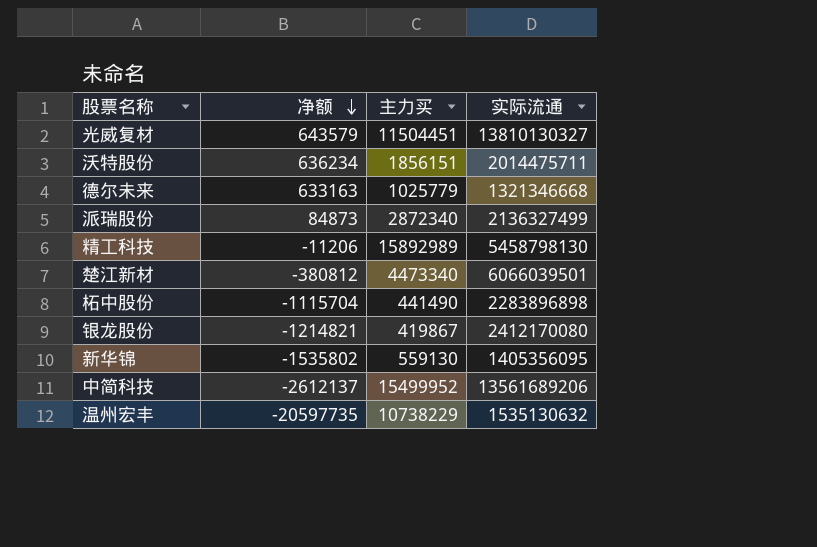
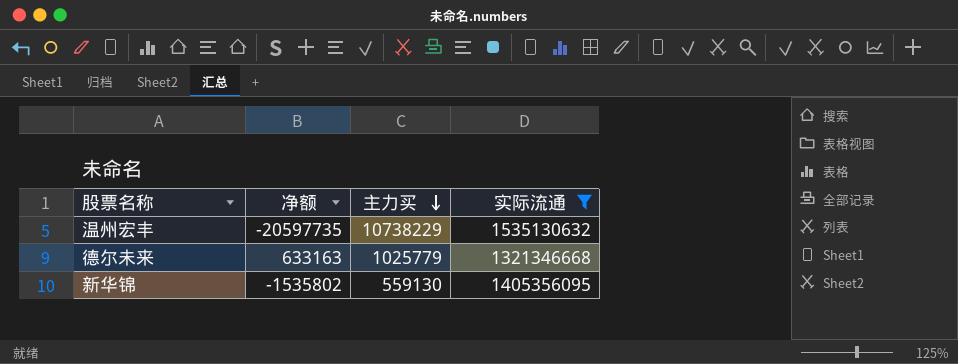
filter: none -> 实际流通 <= 1535130632
row order: 净额 descending -> 主力买 descending

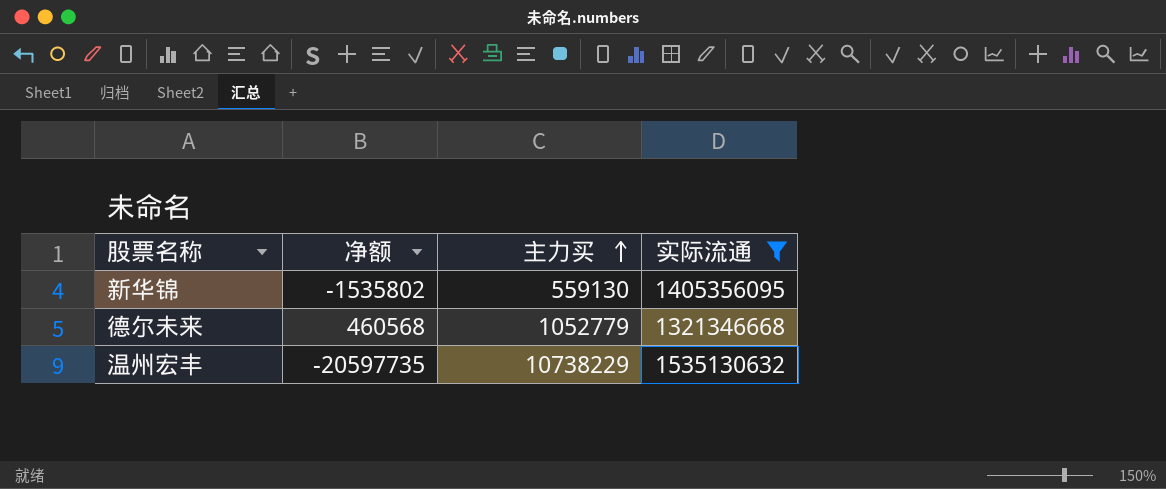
row order: 主力买 descending -> 主力买 ascending
德尔未来 | 净额: 633163 -> 460568
德尔未来 | 主力买: 1025779 -> 1052779

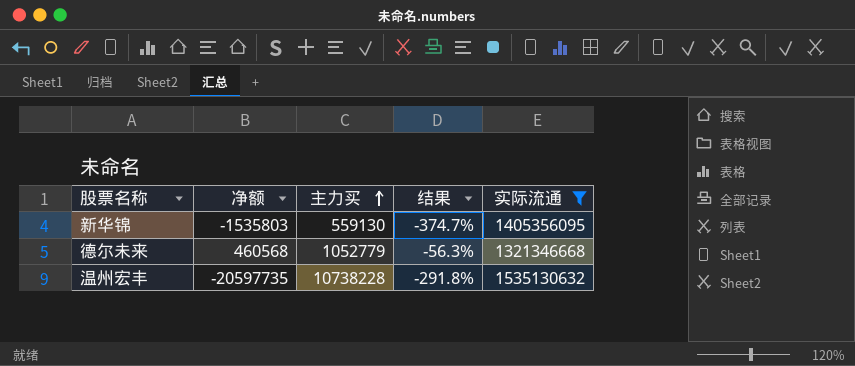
column 结果 | formula: none -> ([净额] - [主力买]) / [主力买]
新华锦 | 净额: -1535802 -> -1535803
温州宏丰 | 主力买: 10738229 -> 10738228

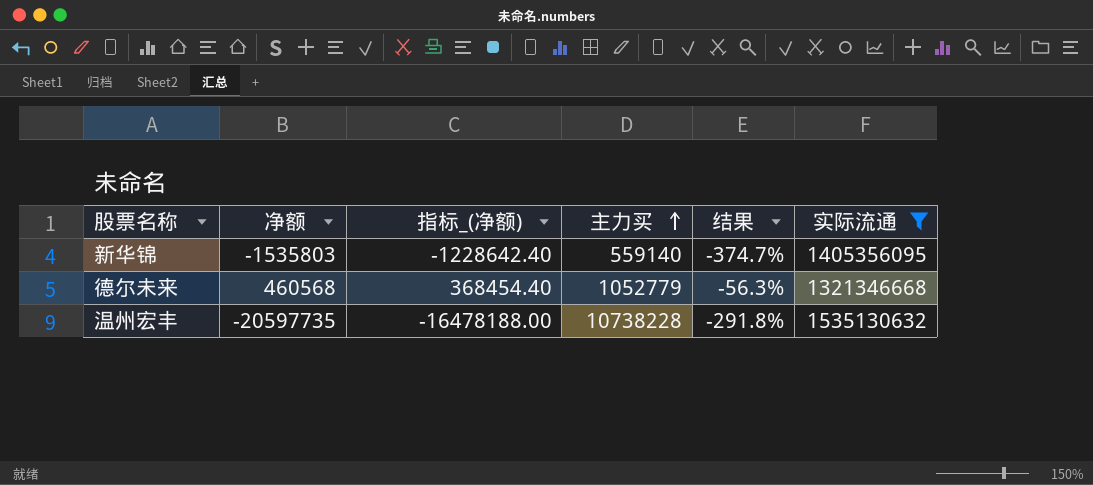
column 指标_(净额) | formula: none -> [净额] * 0.8
新华锦 | 主力买: 559130 -> 559140

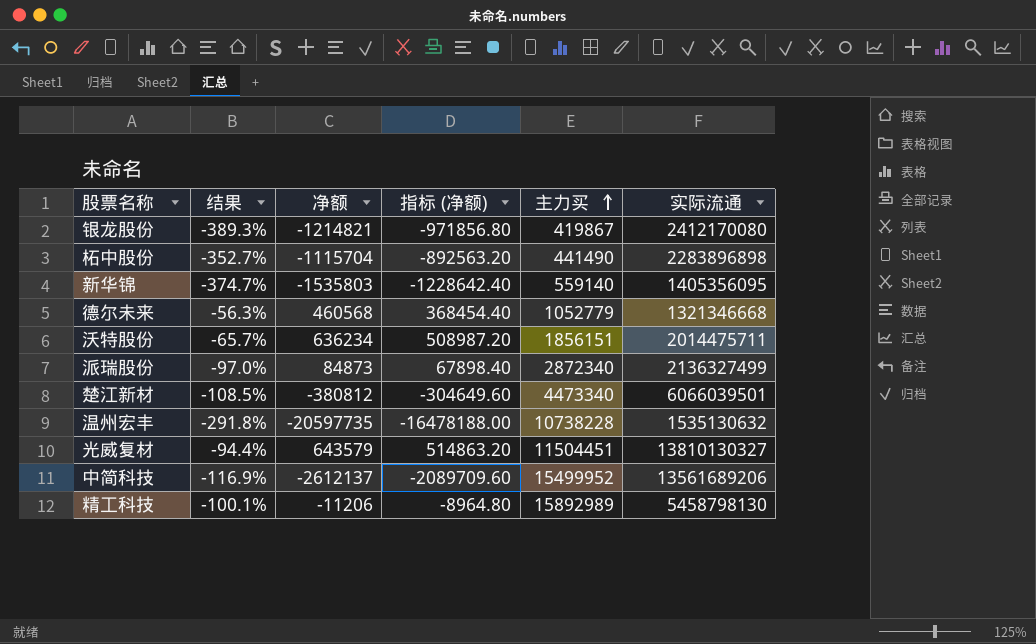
filter: 实际流通 <= 1535130632 -> none
column 结果 | position: 5 -> 2
column name: 指标_(净额) -> 指标 (净额)

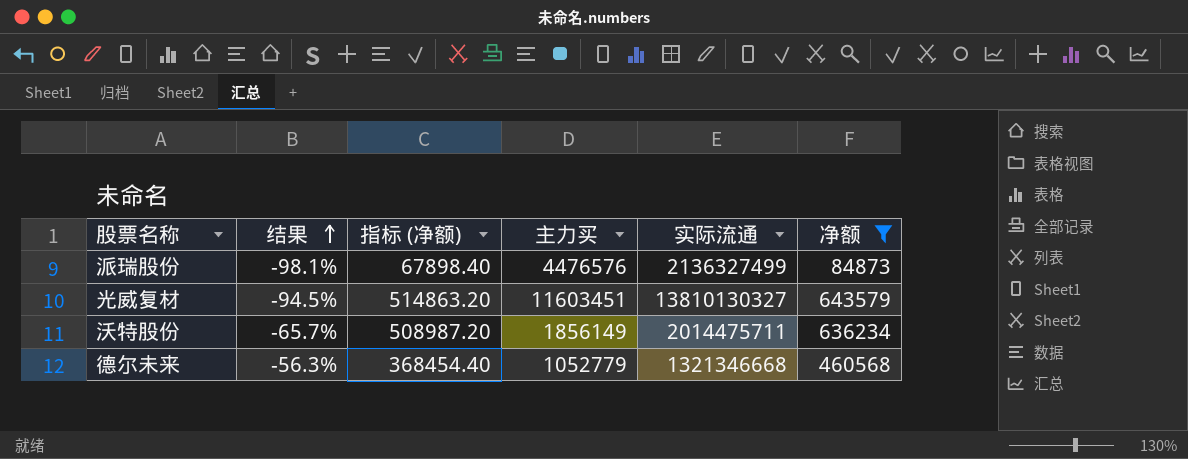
filter: none -> 净额 >= 84873
row order: 主力买 ascending -> 结果 ascending
column 净额 | position: 3 -> 6
派瑞股份 | 结果: -97.0% -> -98.1%
派瑞股份 | 主力买: 2872340 -> 4476576
光威复材 | 结果: -94.4% -> -94.5%
光威复材 | 主力买: 11504451 -> 11603451
沃特股份 | 主力买: 1856151 -> 1856149

